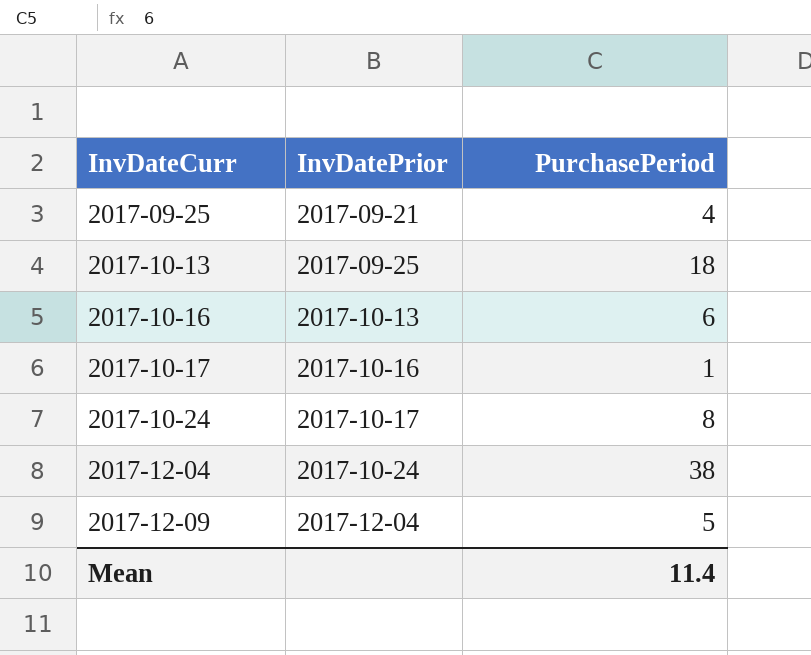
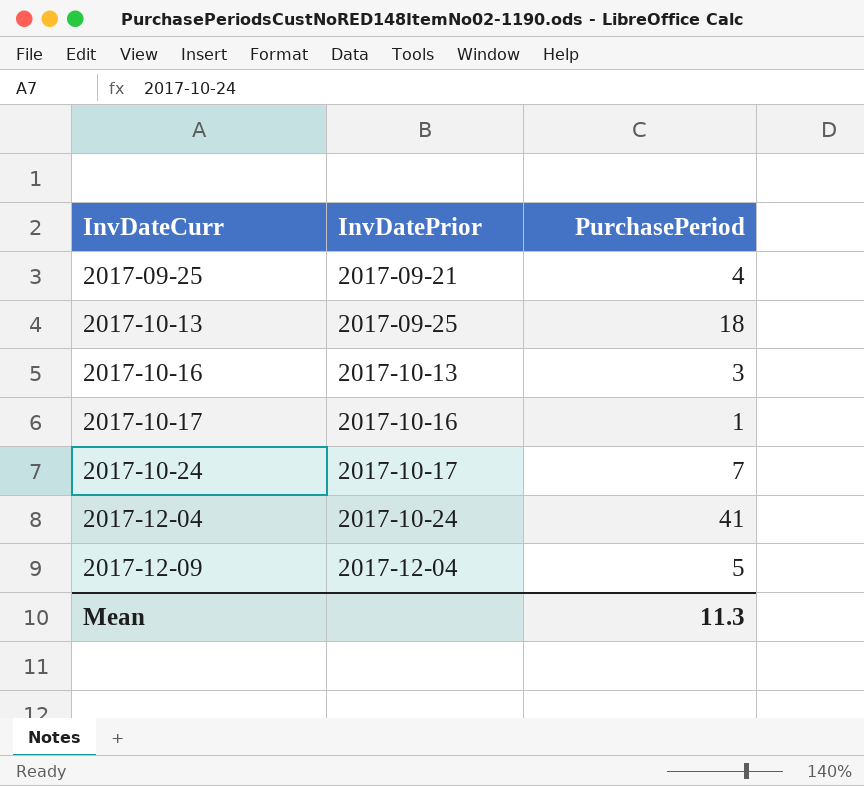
2017-10-16 | PurchasePeriod: 6 -> 3
2017-10-24 | PurchasePeriod: 8 -> 7
2017-12-04 | PurchasePeriod: 38 -> 41
Mean | PurchasePeriod: 11.4 -> 11.3

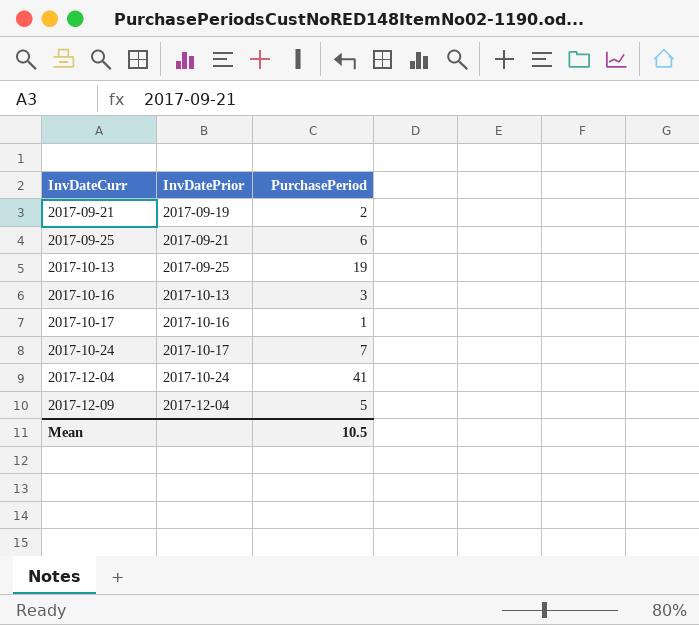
row 2017-09-21: none -> 2017-09-19 | 2
2017-09-25 | PurchasePeriod: 4 -> 6
2017-10-13 | PurchasePeriod: 18 -> 19
Mean | PurchasePeriod: 11.3 -> 10.5

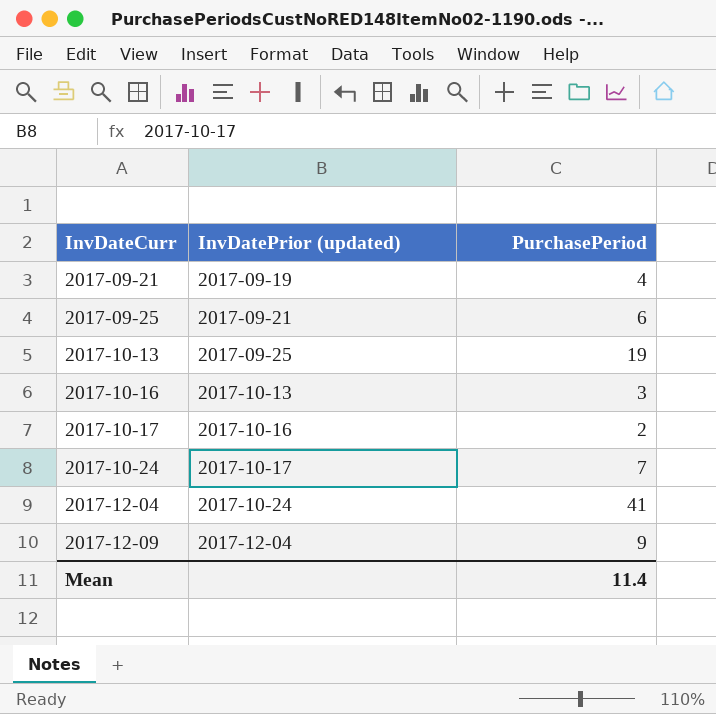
column name: InvDatePrior -> InvDatePrior (updated)
2017-09-21 | PurchasePeriod: 2 -> 4
2017-10-17 | PurchasePeriod: 1 -> 2
2017-12-09 | PurchasePeriod: 5 -> 9
Mean | PurchasePeriod: 10.5 -> 11.4

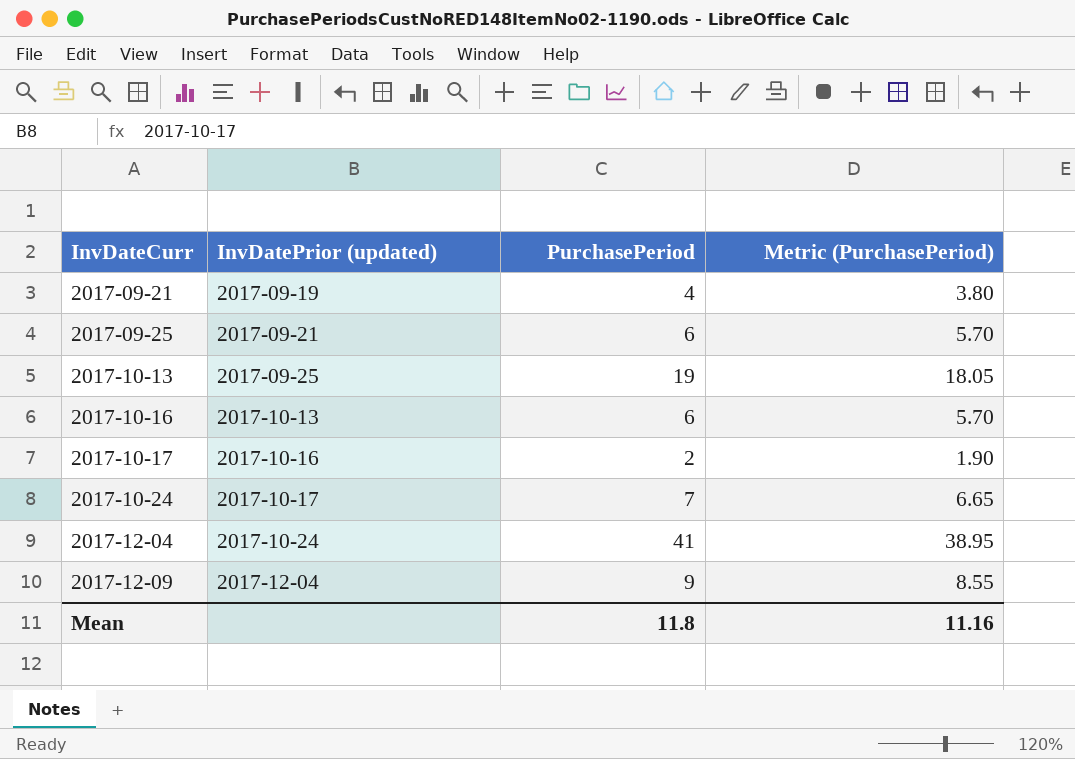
column Metric (PurchasePeriod) | formula: none -> [PurchasePeriod] * 0.95
2017-10-16 | PurchasePeriod: 3 -> 6
Mean | PurchasePeriod: 11.4 -> 11.8

